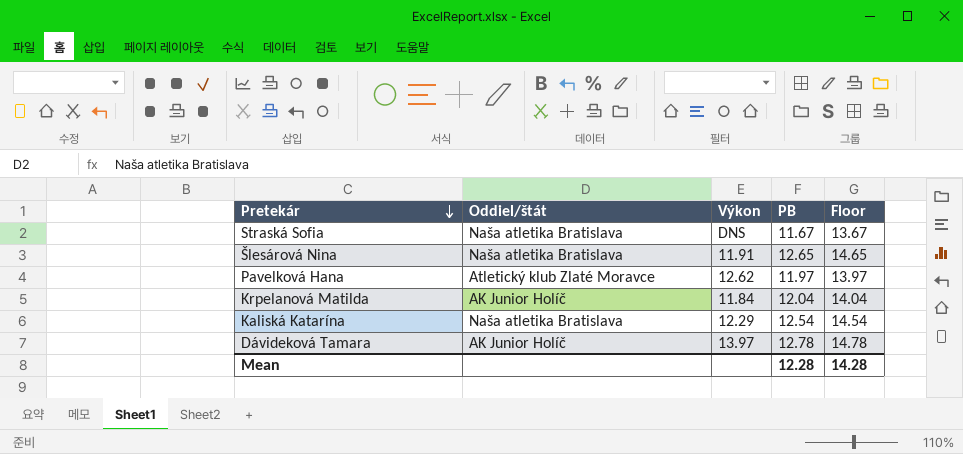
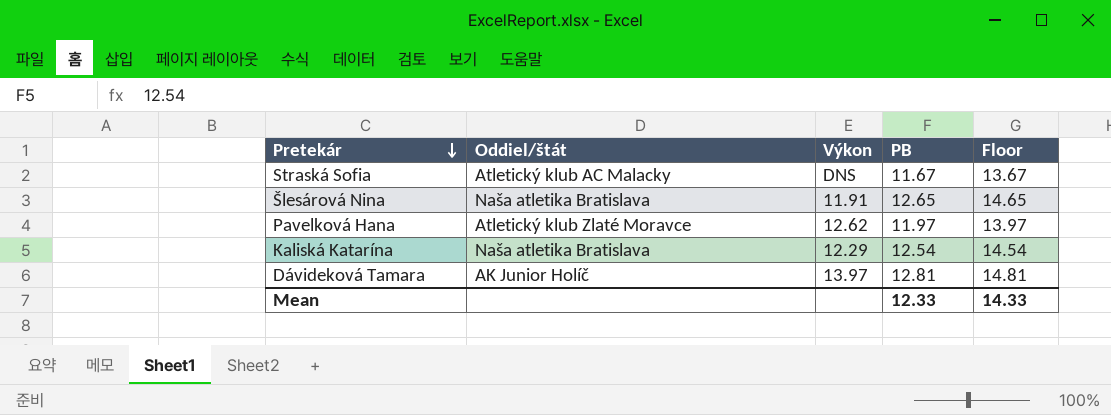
row Krpelanová Matilda: AK Junior Holíč | 11.84 | 12.04 | 14.04 -> none
Straská Sofia | Oddiel/štát: Naša atletika Bratislava -> Atletický klub AC Malacky
Dávideková Tamara | PB: 12.78 -> 12.81
Dávideková Tamara | Floor: 14.78 -> 14.81
Mean | PB: 12.28 -> 12.33
Mean | Floor: 14.28 -> 14.33

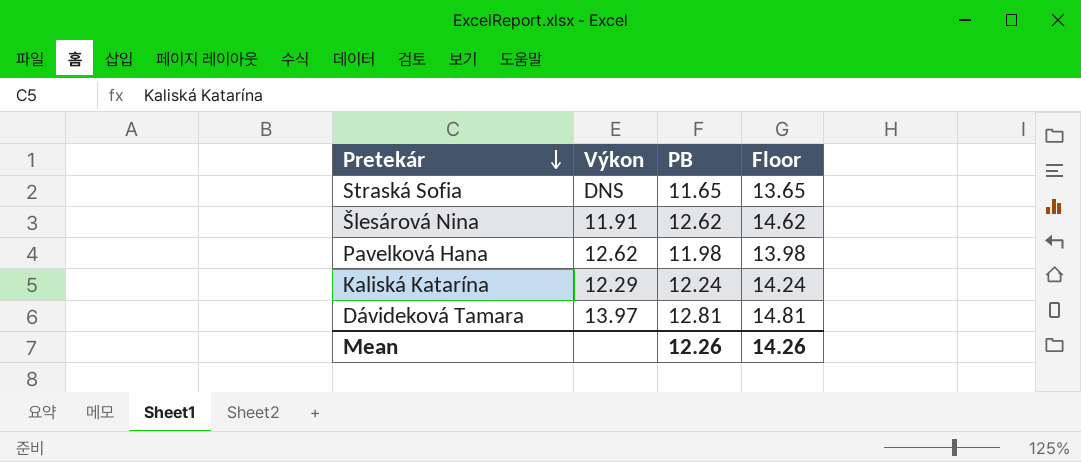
column Oddiel/štát | position: 2 -> none
Straská Sofia | PB: 11.67 -> 11.65
Straská Sofia | Floor: 13.67 -> 13.65
Šlesárová Nina | PB: 12.65 -> 12.62
Šlesárová Nina | Floor: 14.65 -> 14.62
Pavelková Hana | PB: 11.97 -> 11.98
Pavelková Hana | Floor: 13.97 -> 13.98
Kaliská Katarína | PB: 12.54 -> 12.24
Kaliská Katarína | Floor: 14.54 -> 14.24
Mean | PB: 12.33 -> 12.26
Mean | Floor: 14.33 -> 14.26

